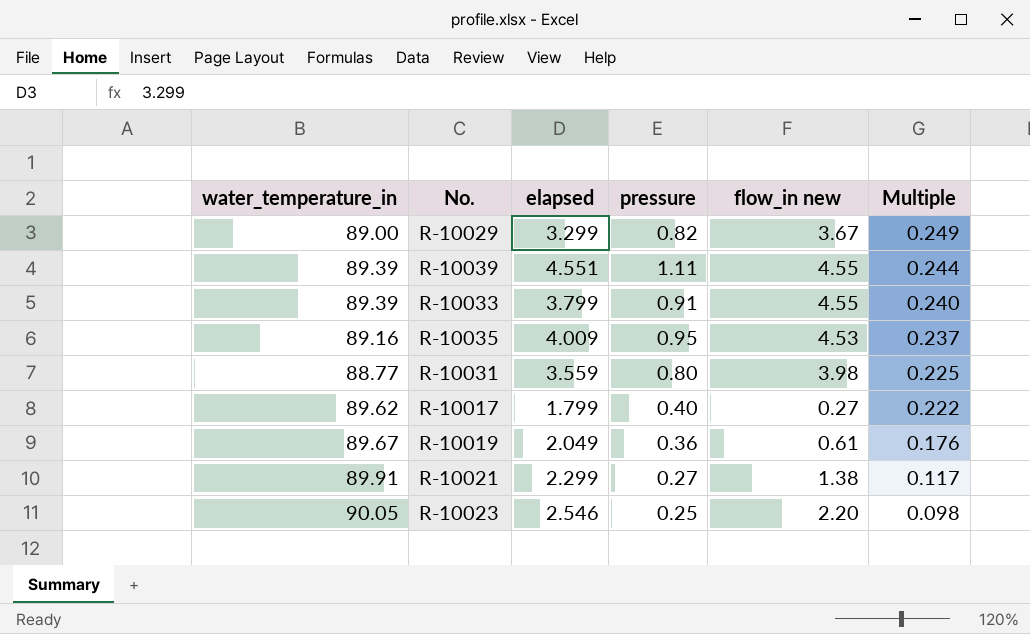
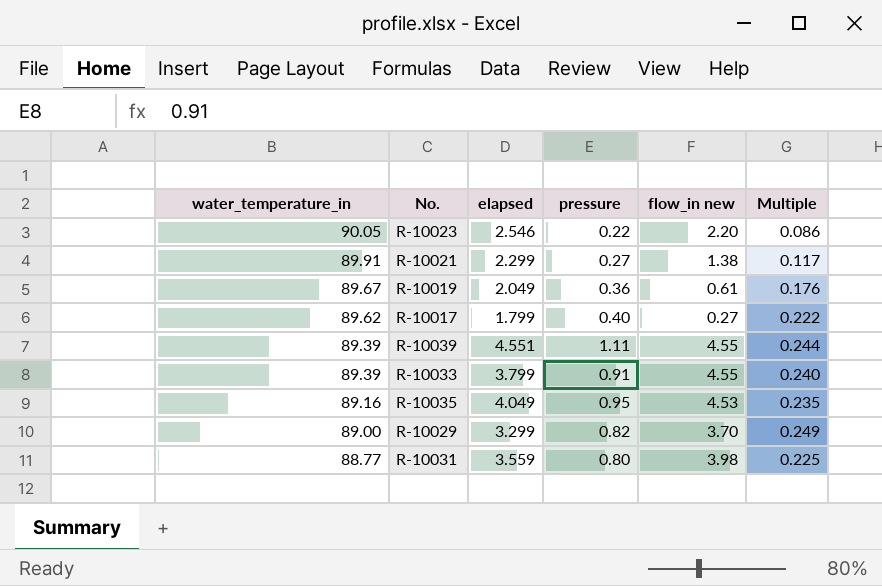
row order: Multiple descending -> water_temperature_in descending
R-10023 | pressure: 0.25 -> 0.22
R-10023 | Multiple: 0.098 -> 0.086
R-10035 | elapsed: 4.009 -> 4.049
R-10035 | Multiple: 0.237 -> 0.235
R-10029 | flow_in new: 3.67 -> 3.70

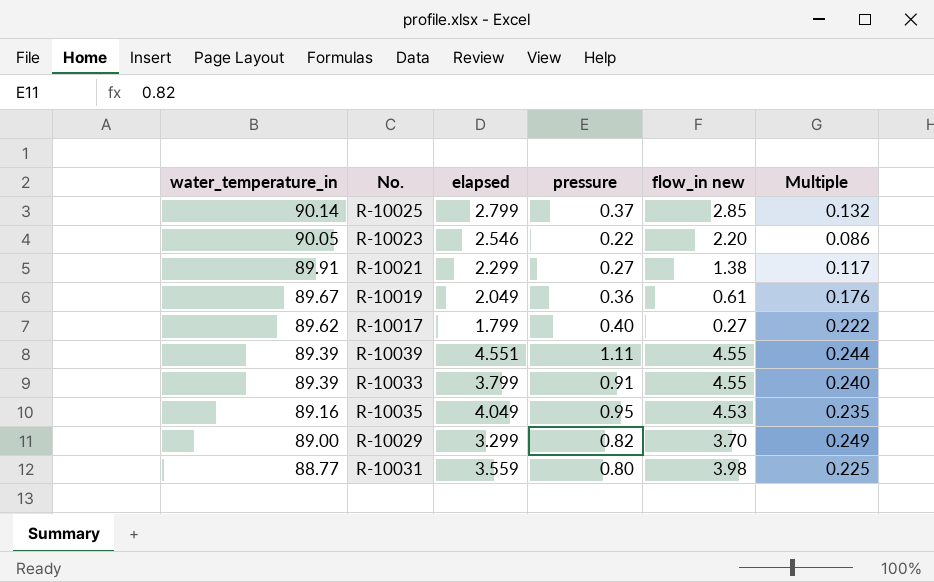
row R-10025: none -> 90.14 | 2.799 | 0.37 | 2.85 | 0.132

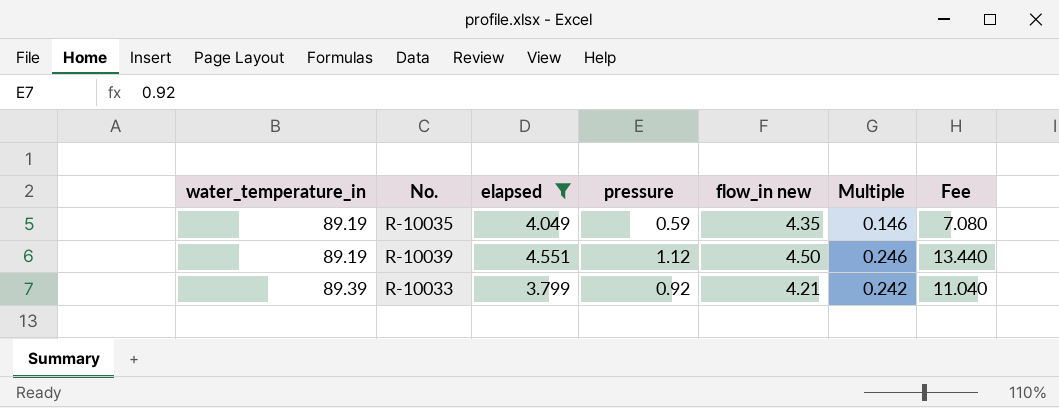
filter: none -> elapsed >= 3.799
row order: water_temperature_in descending -> water_temperature_in ascending
column Fee | formula: none -> [pressure] * 12
R-10035 | water_temperature_in: 89.16 -> 89.19
R-10035 | pressure: 0.95 -> 0.59
R-10035 | flow_in new: 4.53 -> 4.35
R-10035 | Multiple: 0.235 -> 0.146
R-10039 | water_temperature_in: 89.39 -> 89.19
R-10039 | pressure: 1.11 -> 1.12
R-10039 | flow_in new: 4.55 -> 4.50
R-10039 | Multiple: 0.244 -> 0.246
R-10033 | pressure: 0.91 -> 0.92
R-10033 | flow_in new: 4.55 -> 4.21
R-10033 | Multiple: 0.240 -> 0.242

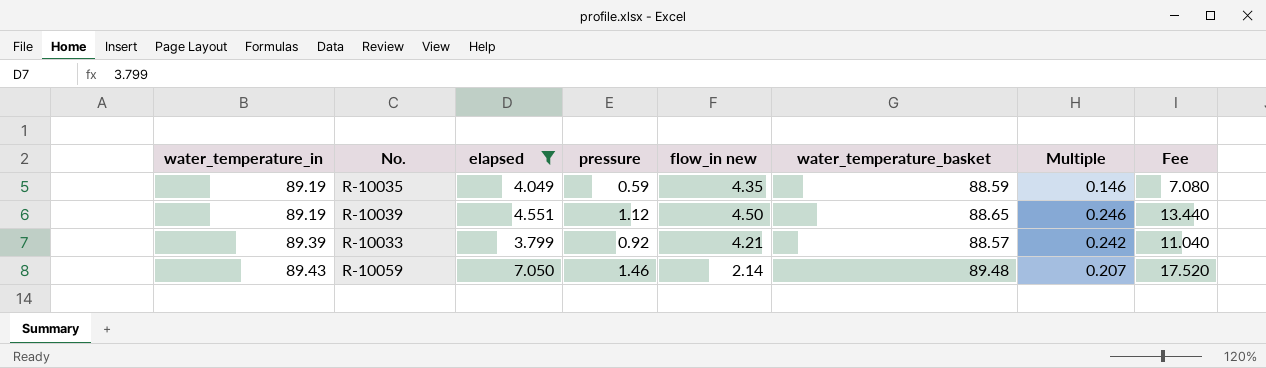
column water_temperature_basket | position: none -> 6
row R-10059: none -> 89.43 | 7.050 | 1.46 | 2.14 | 89.48 | 0.207 | 17.520

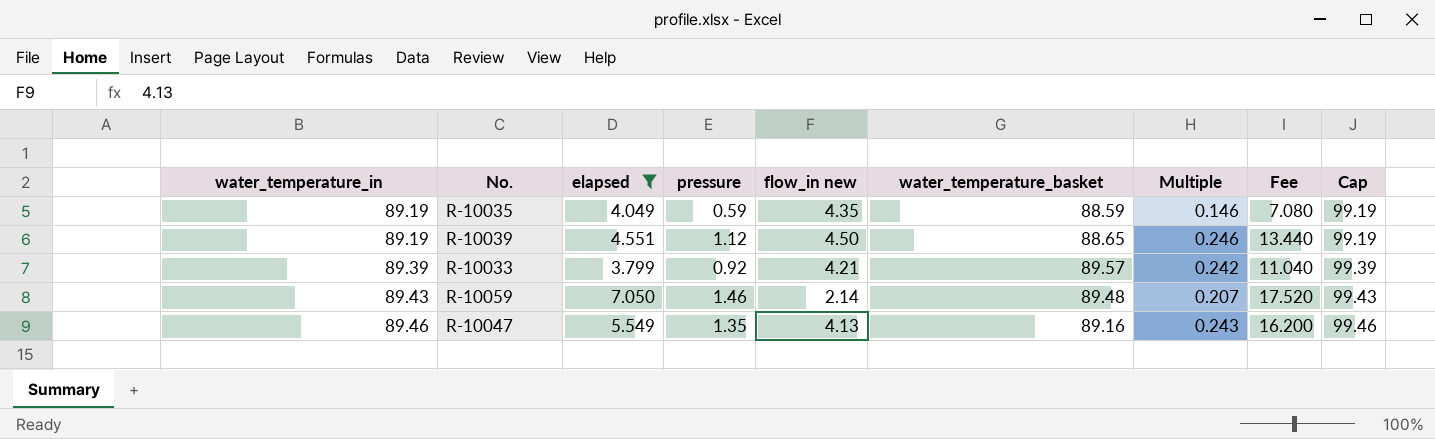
column Cap | formula: none -> [water_temperature_in] + 10
R-10033 | water_temperature_basket: 88.57 -> 89.57
row R-10047: none -> 89.46 | 5.549 | 1.35 | 4.13 | 89.16 | 0.243 | 16.200 | 99.46

